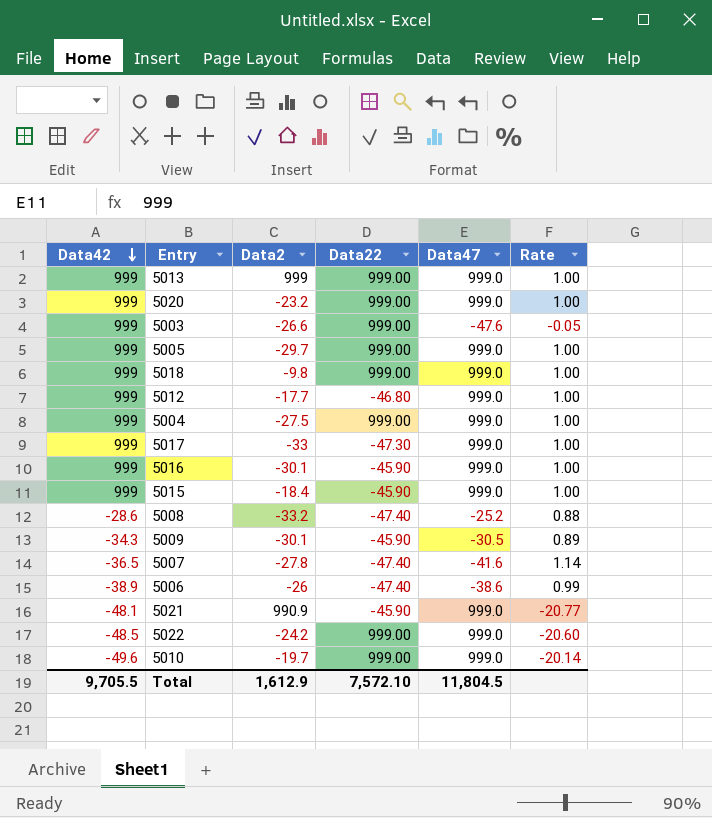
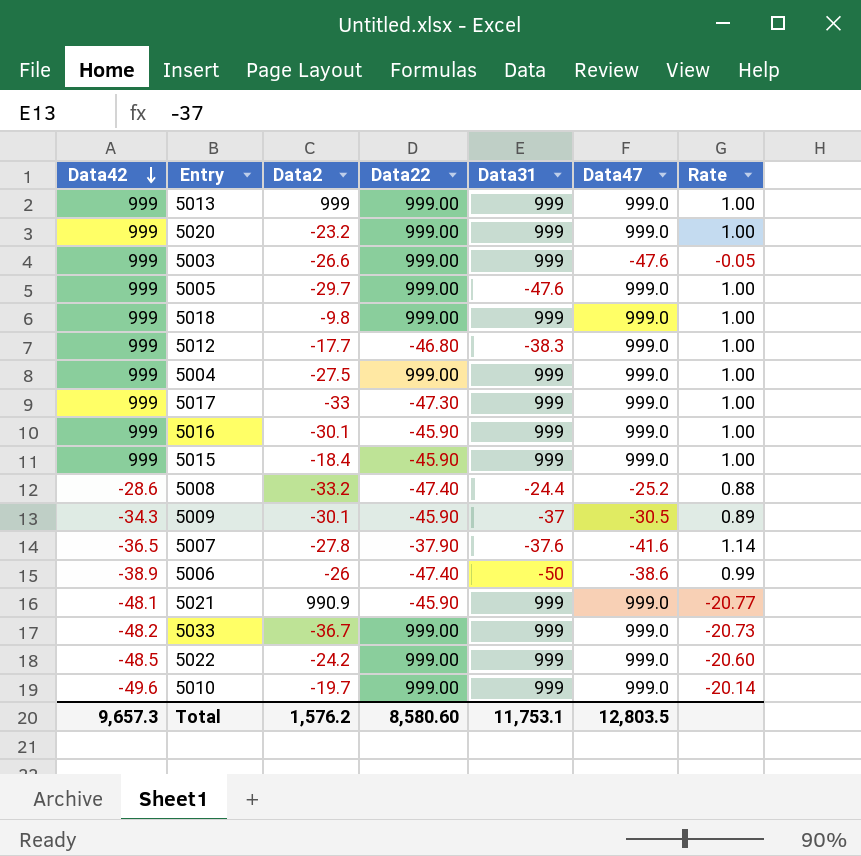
column Data31 | position: none -> 5
5007 | Data22: -47.40 -> -37.90
row 5033: none -> -48.2 | -36.7 | 999.00 | 999 | 999.0 | -20.73
Total | Data42: 9,705.5 -> 9,657.3
Total | Data2: 1,612.9 -> 1,576.2
Total | Data22: 7,572.10 -> 8,580.60
Total | Data47: 11,804.5 -> 12,803.5

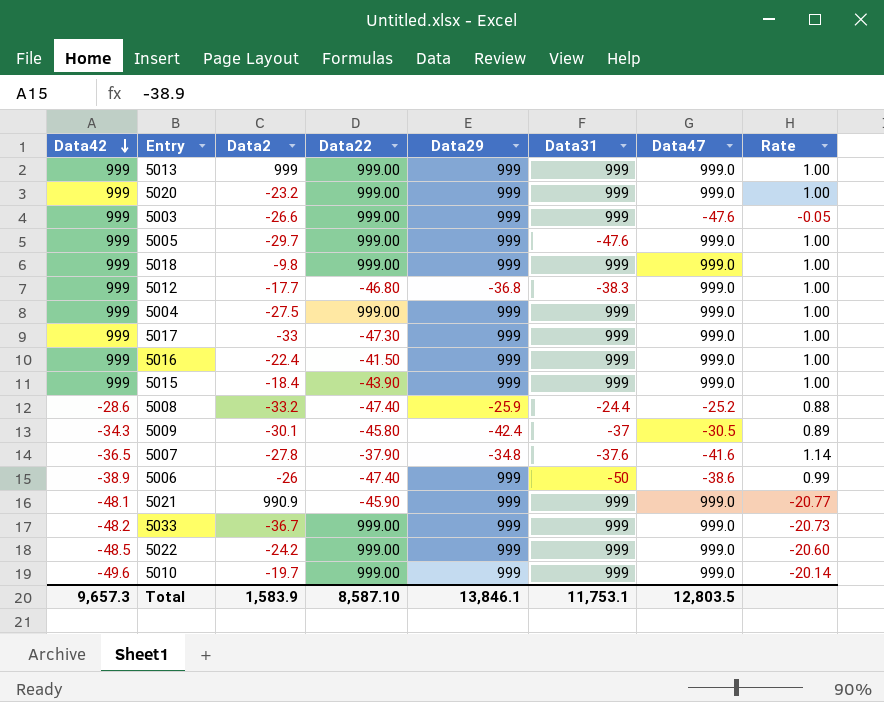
column Data29 | position: none -> 5
5016 | Data2: -30.1 -> -22.4
5016 | Data22: -45.90 -> -41.50
5015 | Data22: -45.90 -> -43.90
5009 | Data22: -45.90 -> -45.80
Total | Data2: 1,576.2 -> 1,583.9
Total | Data22: 8,580.60 -> 8,587.10

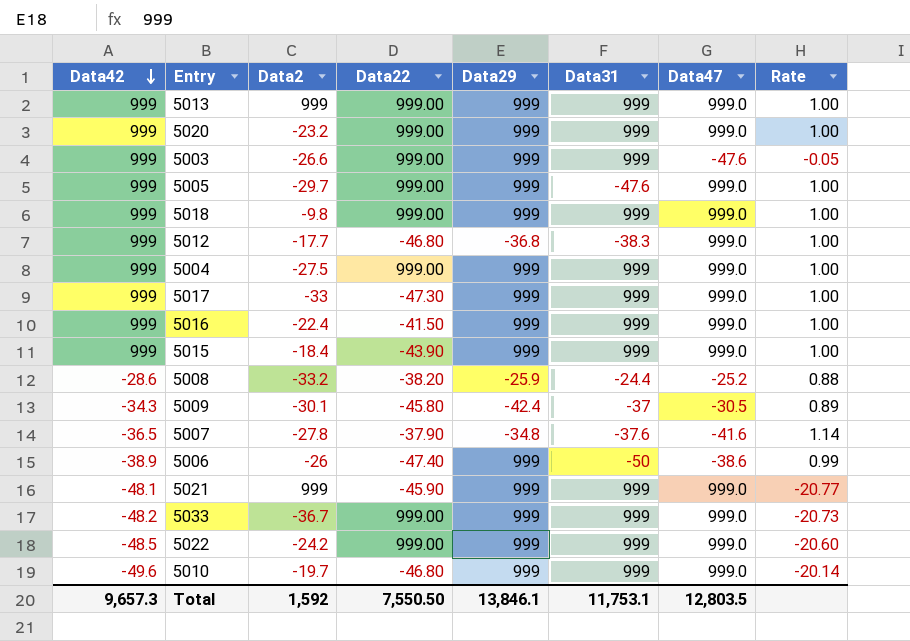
5008 | Data22: -47.40 -> -38.20
5021 | Data2: 990.9 -> 999
5010 | Data22: 999.00 -> -46.80
Total | Data2: 1,583.9 -> 1,592
Total | Data22: 8,587.10 -> 7,550.50

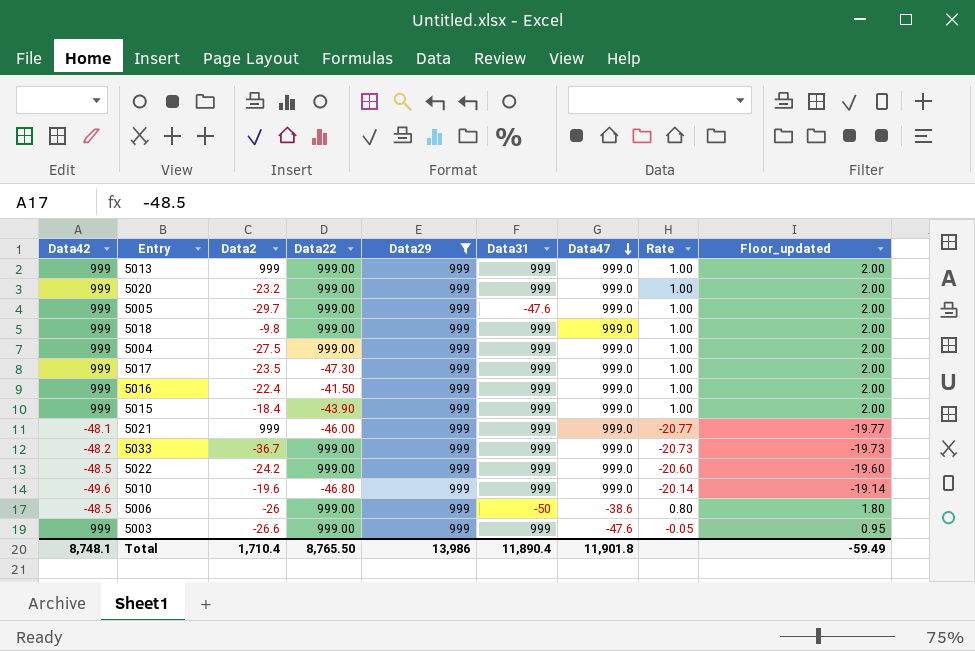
filter: none -> Data29 = 999
row order: Data42 descending -> Data47 descending
column Floor_updated | formula: none -> [Rate] + 1
5017 | Data2: -33 -> -23.5
5021 | Data22: -45.90 -> -46.00
5010 | Data2: -19.7 -> -19.6
5006 | Data42: -38.9 -> -48.5
5006 | Data22: -47.40 -> 999.00
5006 | Rate: 0.99 -> 0.80
Total | Data42: 9,657.3 -> 8,748.1
Total | Data2: 1,592 -> 1,710.4
Total | Data22: 7,550.50 -> 8,765.50
Total | Data29: 13,846.1 -> 13,986
Total | Data31: 11,753.1 -> 11,890.4
Total | Data47: 12,803.5 -> 11,901.8

